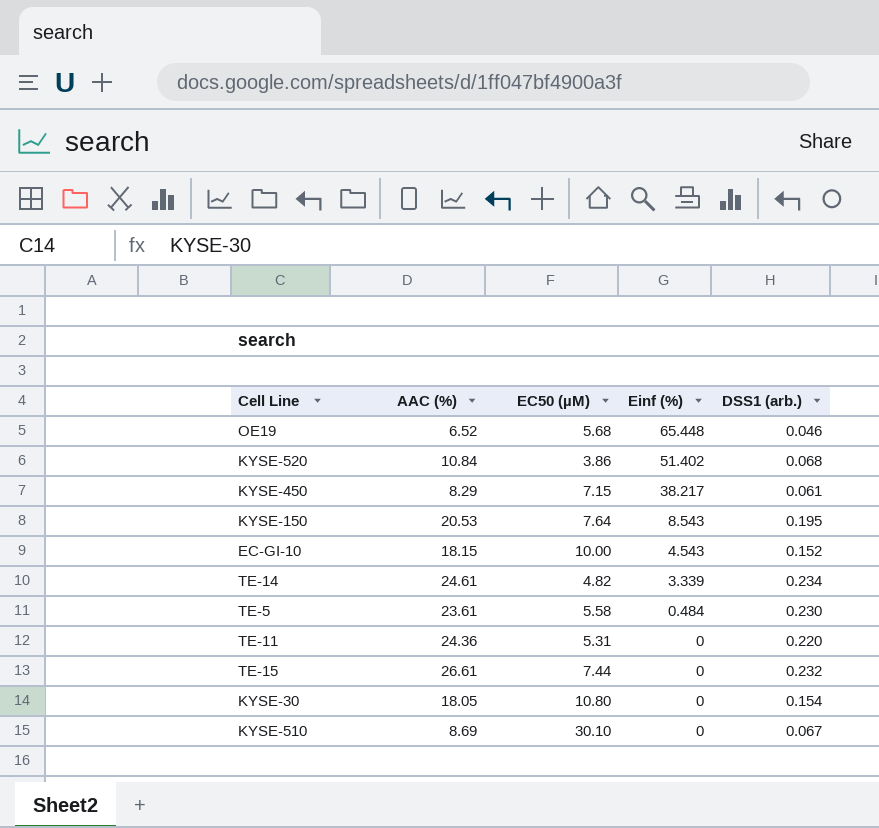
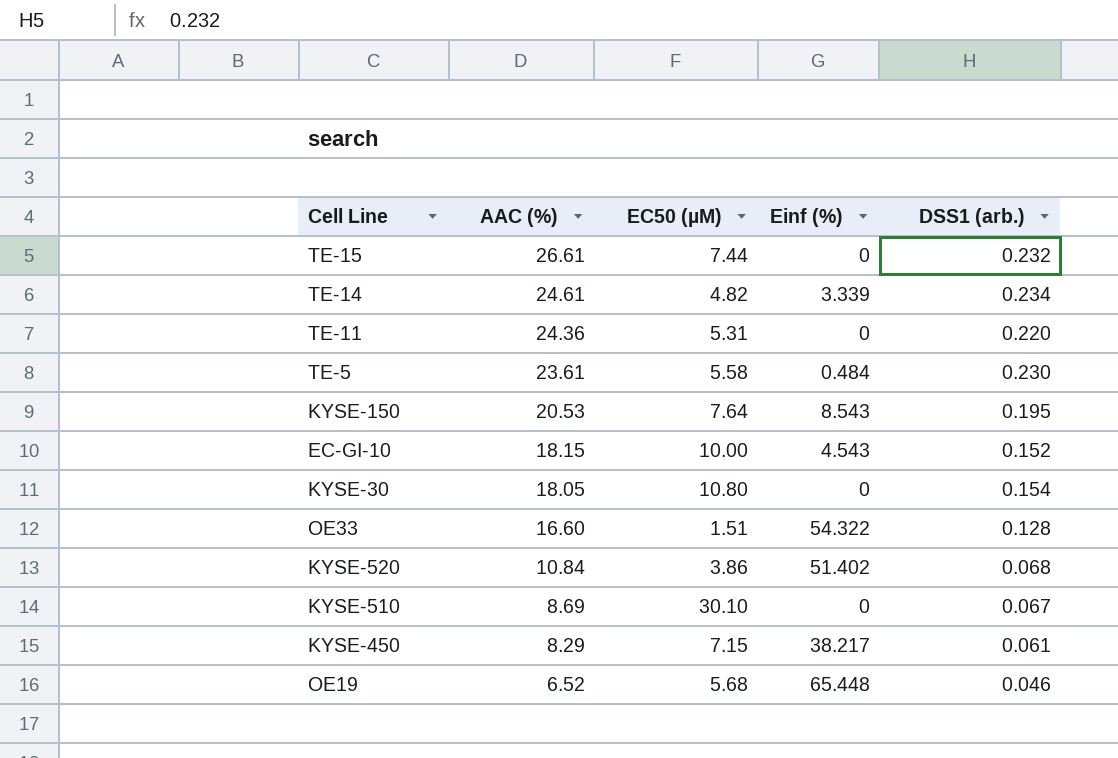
row order: Einf (%) descending -> AAC (%) descending
row OE33: none -> 16.60 | 1.51 | 54.322 | 0.128

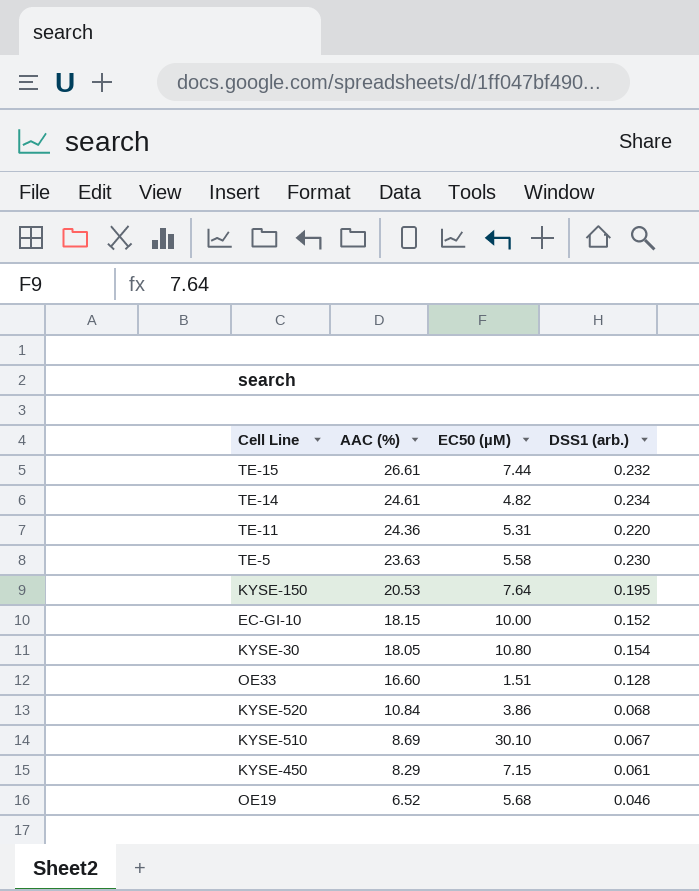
column Einf (%) | position: 4 -> none
TE-5 | AAC (%): 23.61 -> 23.63

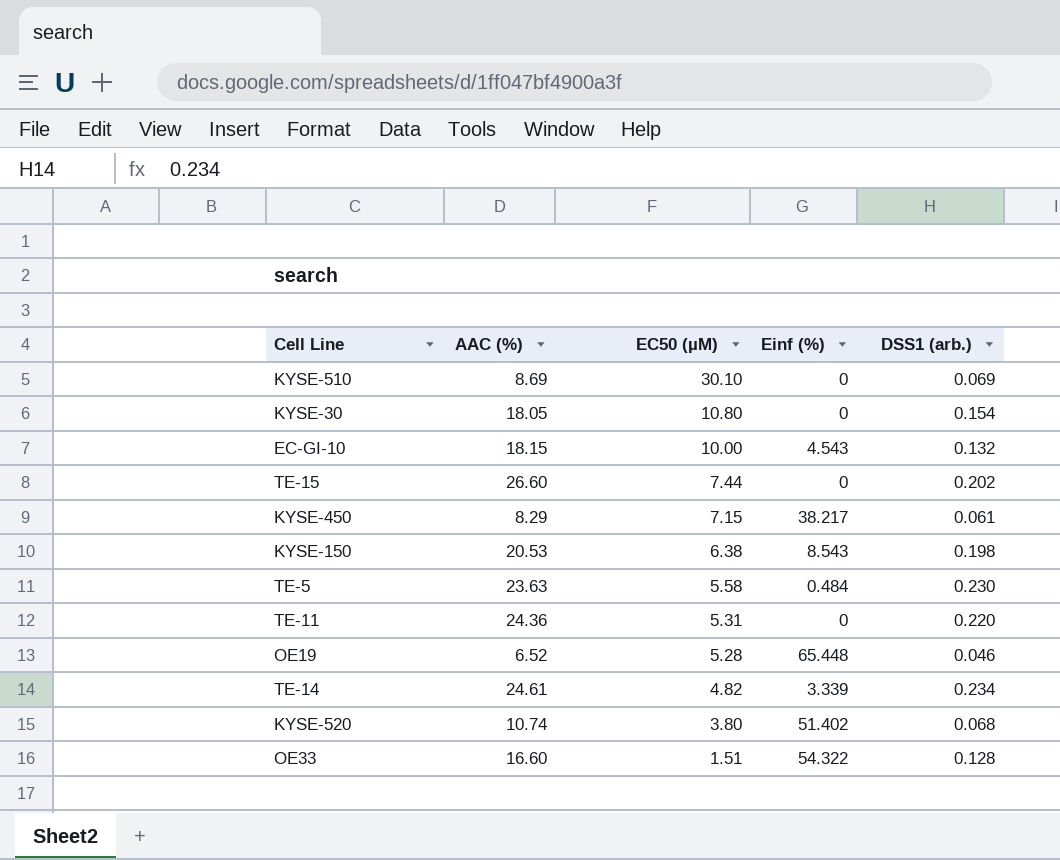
row order: AAC (%) descending -> EC50 (µM) descending
column Einf (%) | position: none -> 4
KYSE-510 | DSS1 (arb.): 0.067 -> 0.069
EC-GI-10 | DSS1 (arb.): 0.152 -> 0.132
TE-15 | AAC (%): 26.61 -> 26.60
TE-15 | DSS1 (arb.): 0.232 -> 0.202
KYSE-150 | EC50 (µM): 7.64 -> 6.38
KYSE-150 | DSS1 (arb.): 0.195 -> 0.198
OE19 | EC50 (µM): 5.68 -> 5.28
KYSE-520 | AAC (%): 10.84 -> 10.74
KYSE-520 | EC50 (µM): 3.86 -> 3.80

